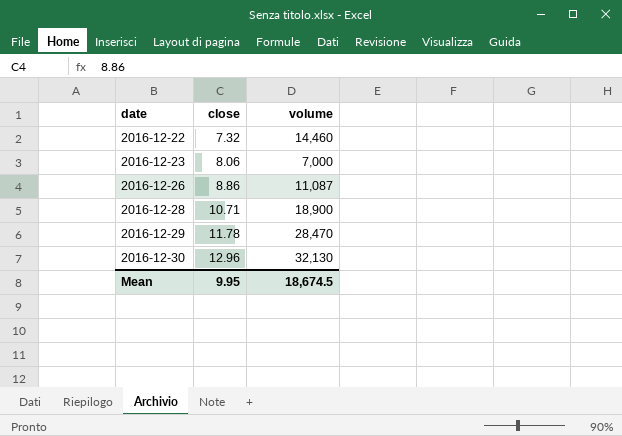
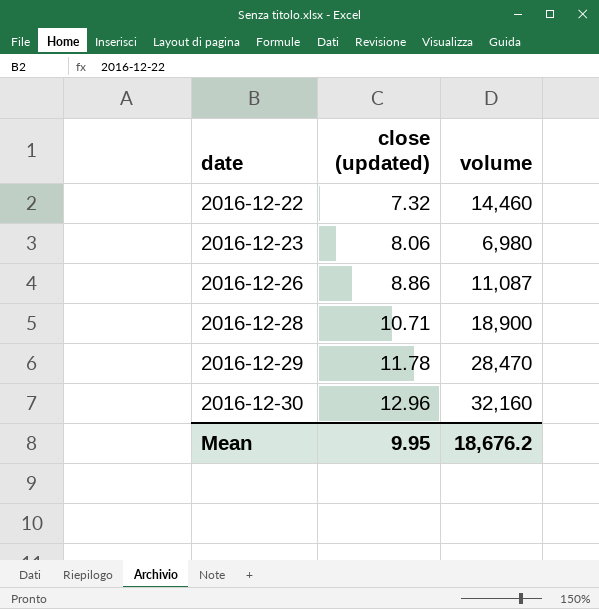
column name: close -> close (updated)
2016-12-23 | volume: 7,000 -> 6,980
2016-12-30 | volume: 32,130 -> 32,160
Mean | volume: 18,674.5 -> 18,676.2

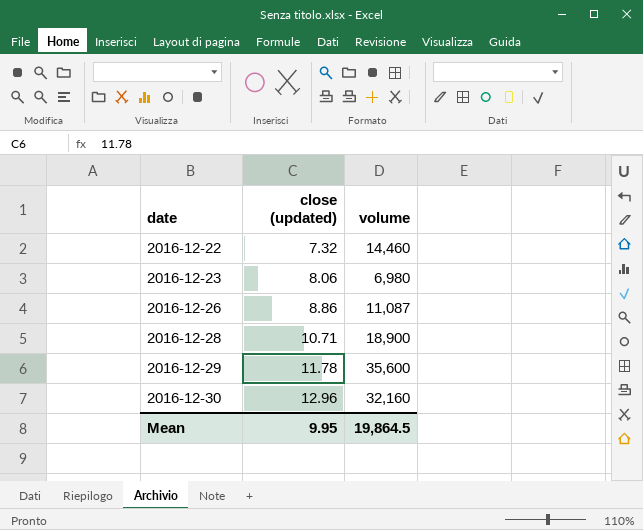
2016-12-29 | volume: 28,470 -> 35,600
Mean | volume: 18,676.2 -> 19,864.5

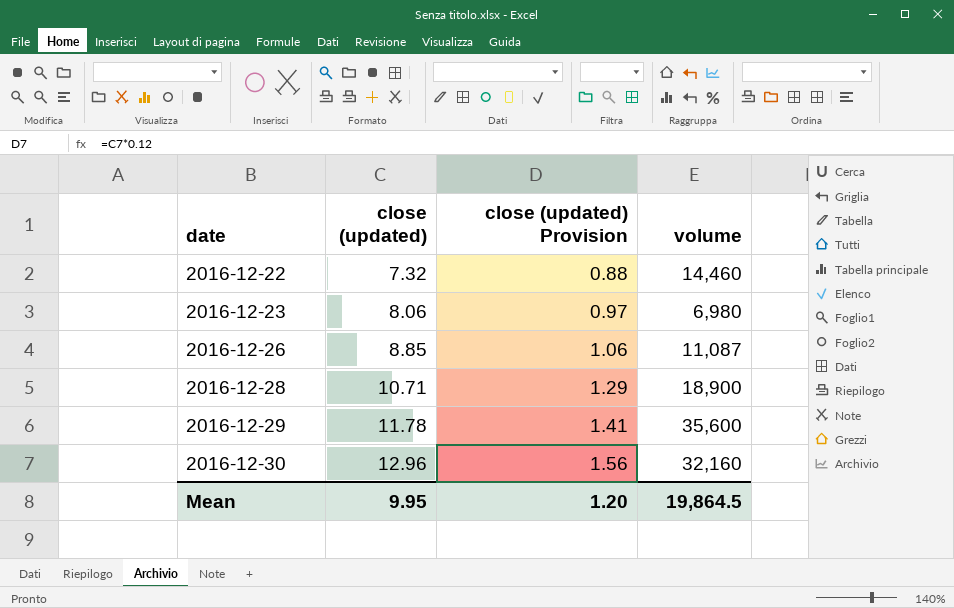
column close (updated) Provision | formula: none -> [close (updated)] * 0.12
2016-12-26 | close (updated): 8.86 -> 8.85

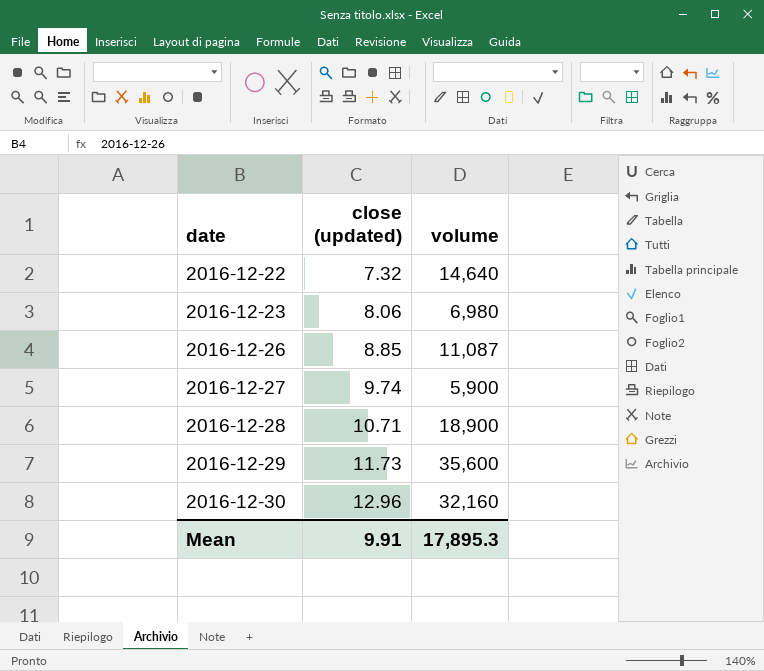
column close (updated) Provision | formula: [close (updated)] * 0.12 -> none
2016-12-22 | volume: 14,460 -> 14,640
row 2016-12-27: none -> 9.74 | 5,900
2016-12-29 | close (updated): 11.78 -> 11.73
Mean | close (updated): 9.95 -> 9.91
Mean | volume: 19,864.5 -> 17,895.3

